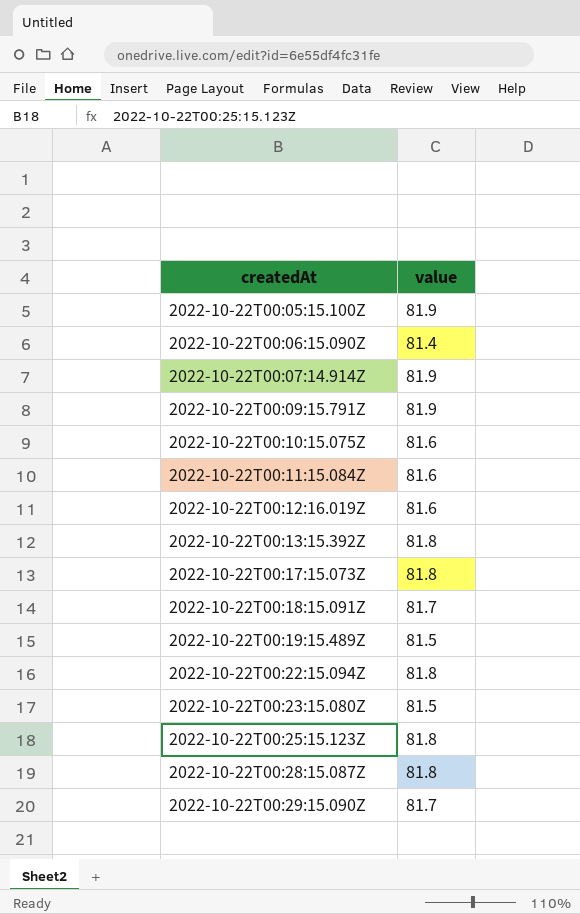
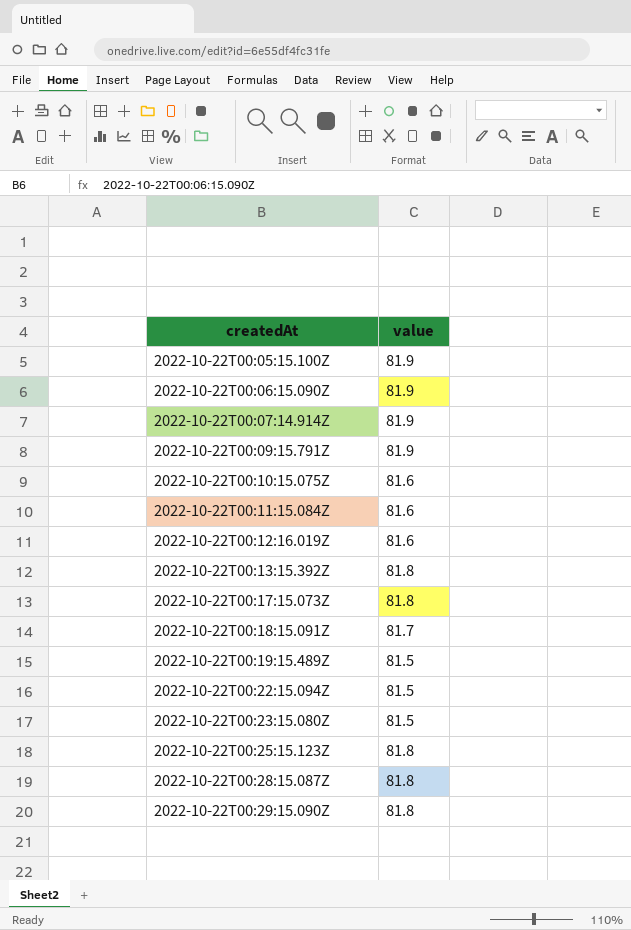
2022-10-22T00:06:15.090Z | value: 81.4 -> 81.9
2022-10-22T00:22:15.094Z | value: 81.8 -> 81.5
2022-10-22T00:29:15.090Z | value: 81.7 -> 81.8

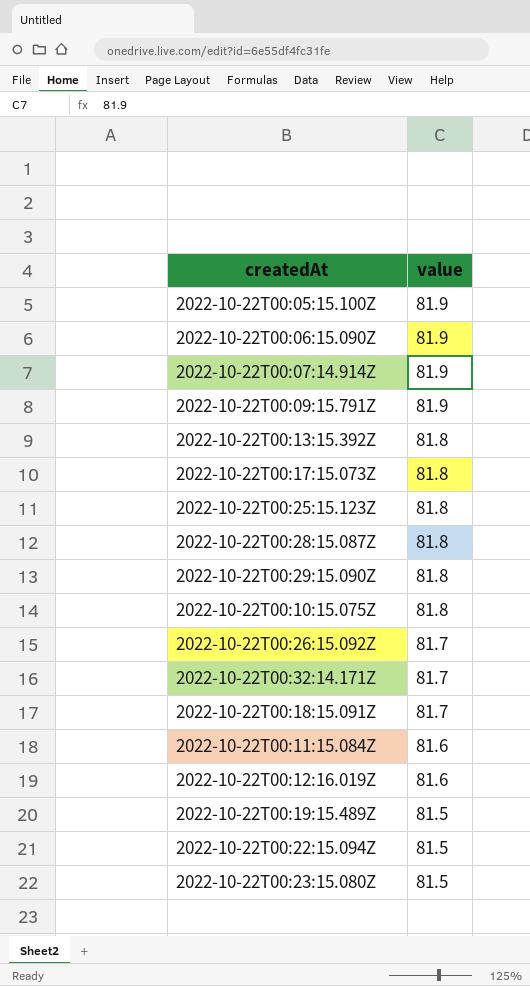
row order: createdAt ascending -> value descending
2022-10-22T00:10:15.075Z | value: 81.6 -> 81.8
row 2022-10-22T00:26:15.092Z: none -> 81.7
row 2022-10-22T00:32:14.171Z: none -> 81.7

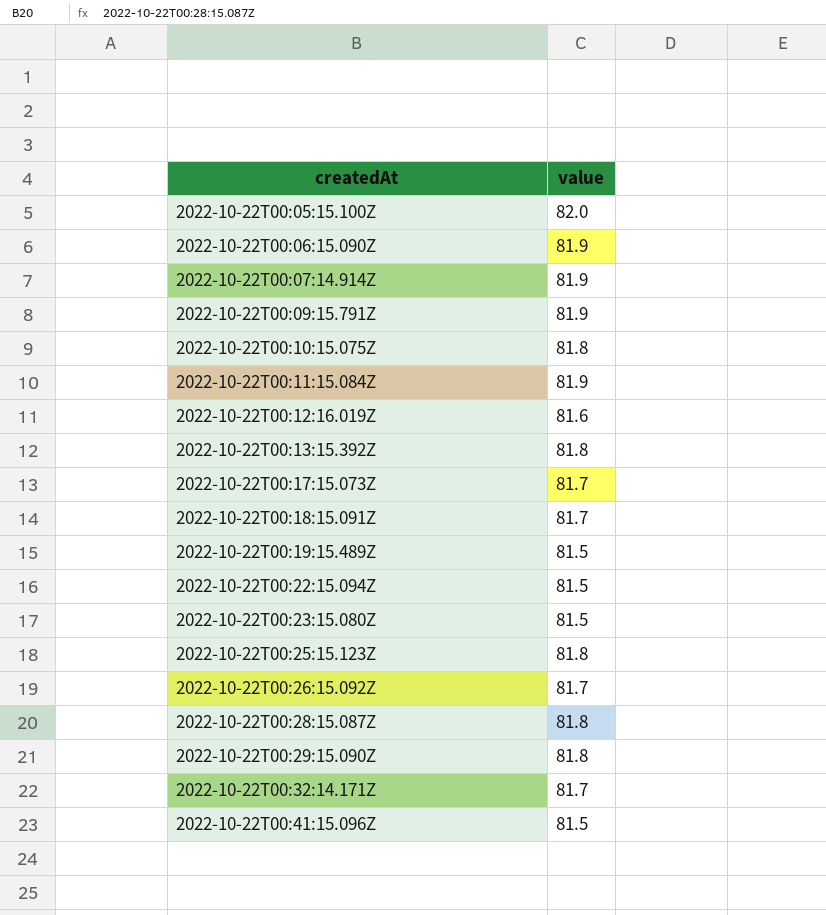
row order: value descending -> createdAt ascending
2022-10-22T00:05:15.100Z | value: 81.9 -> 82.0
2022-10-22T00:11:15.084Z | value: 81.6 -> 81.9
2022-10-22T00:17:15.073Z | value: 81.8 -> 81.7
row 2022-10-22T00:41:15.096Z: none -> 81.5

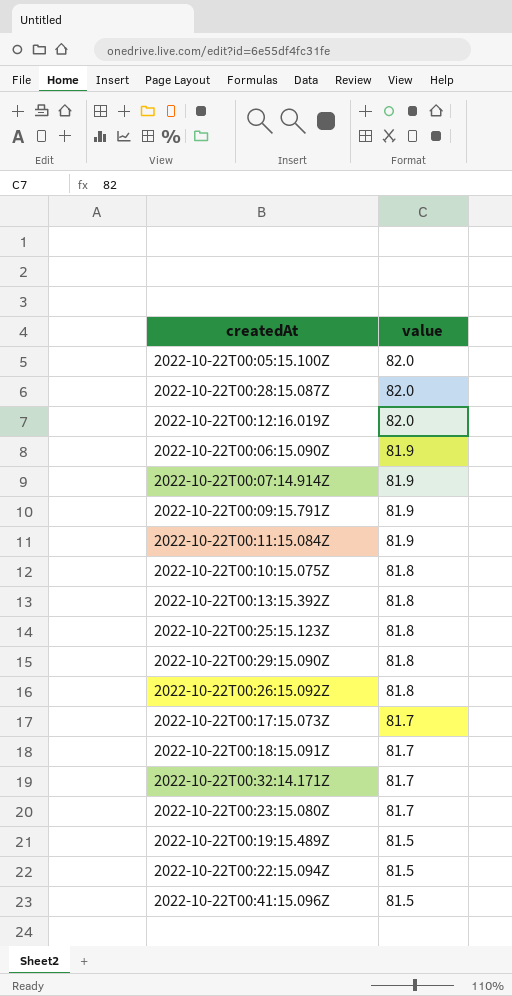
row order: createdAt ascending -> value descending
2022-10-22T00:28:15.087Z | value: 81.8 -> 82.0
2022-10-22T00:12:16.019Z | value: 81.6 -> 82.0
2022-10-22T00:26:15.092Z | value: 81.7 -> 81.8
2022-10-22T00:23:15.080Z | value: 81.5 -> 81.7

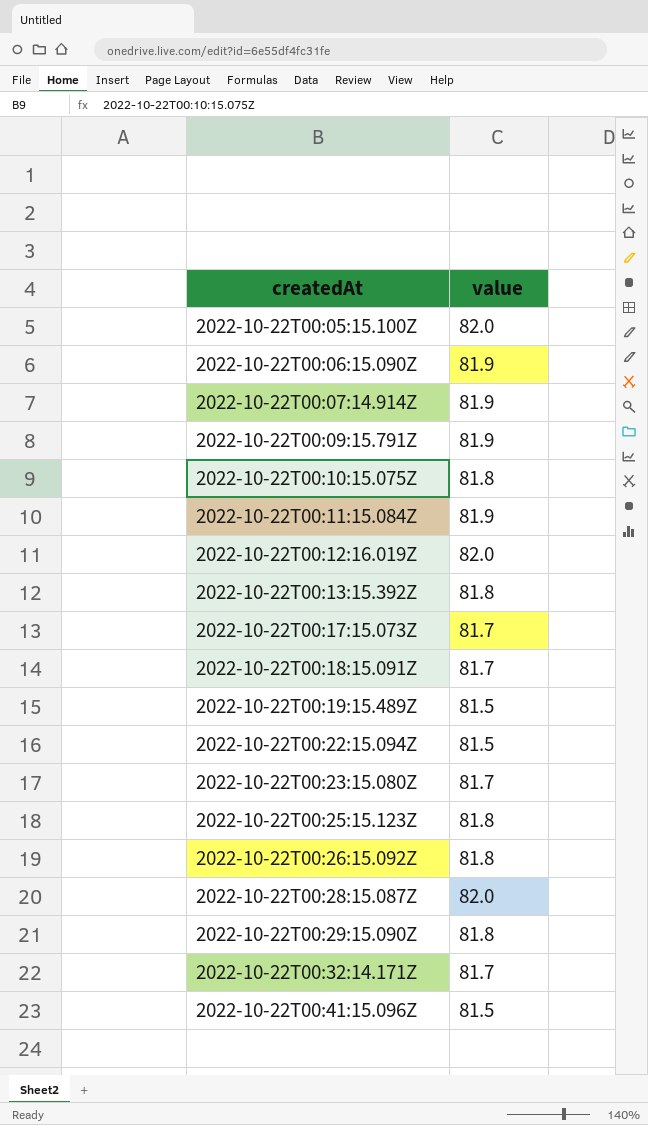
row order: value descending -> createdAt ascending

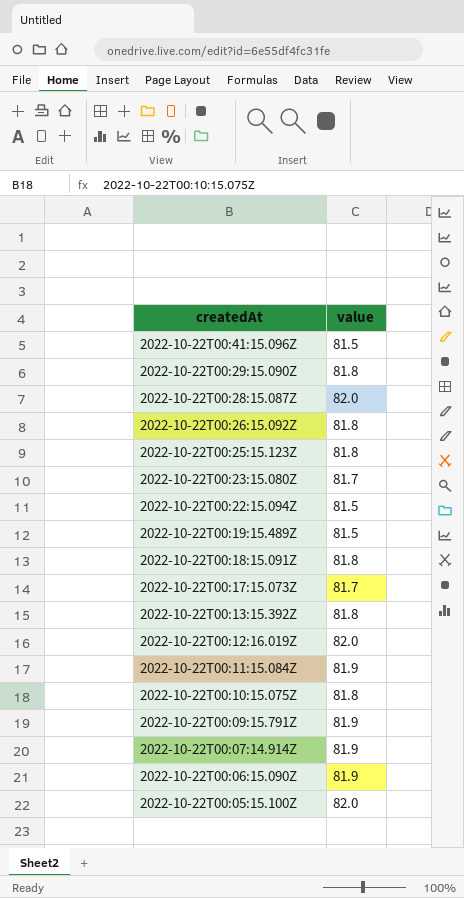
row order: createdAt ascending -> createdAt descending
row 2022-10-22T00:32:14.171Z: 81.7 -> none
2022-10-22T00:18:15.091Z | value: 81.7 -> 81.8

